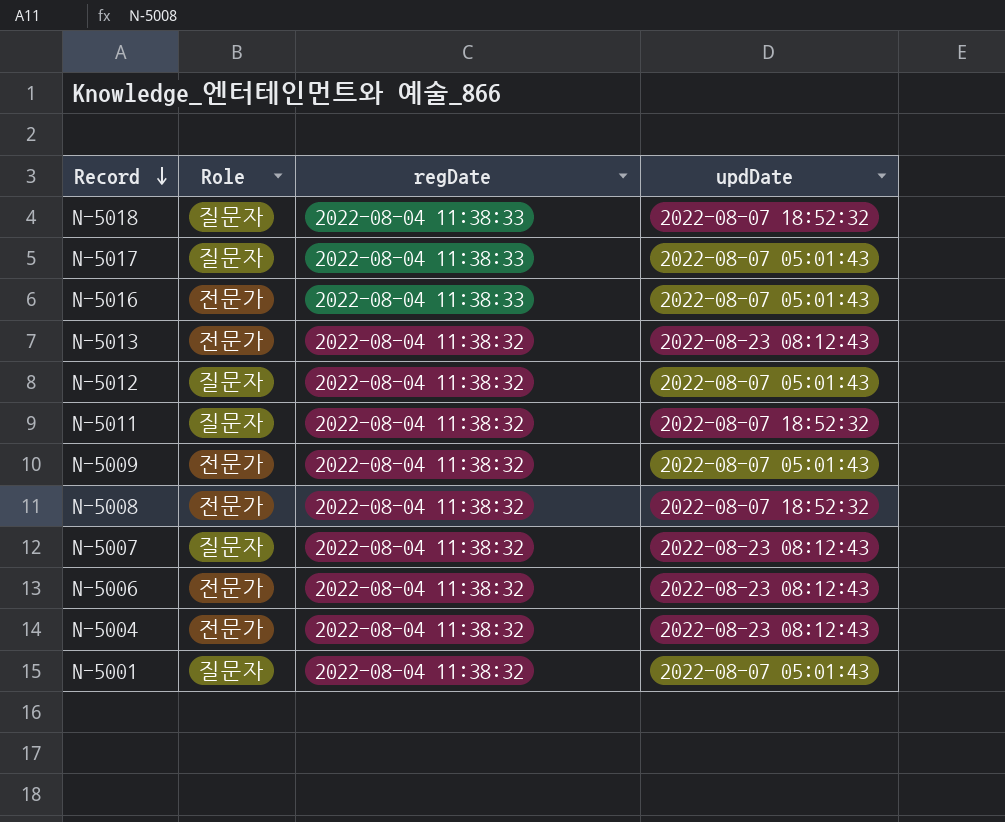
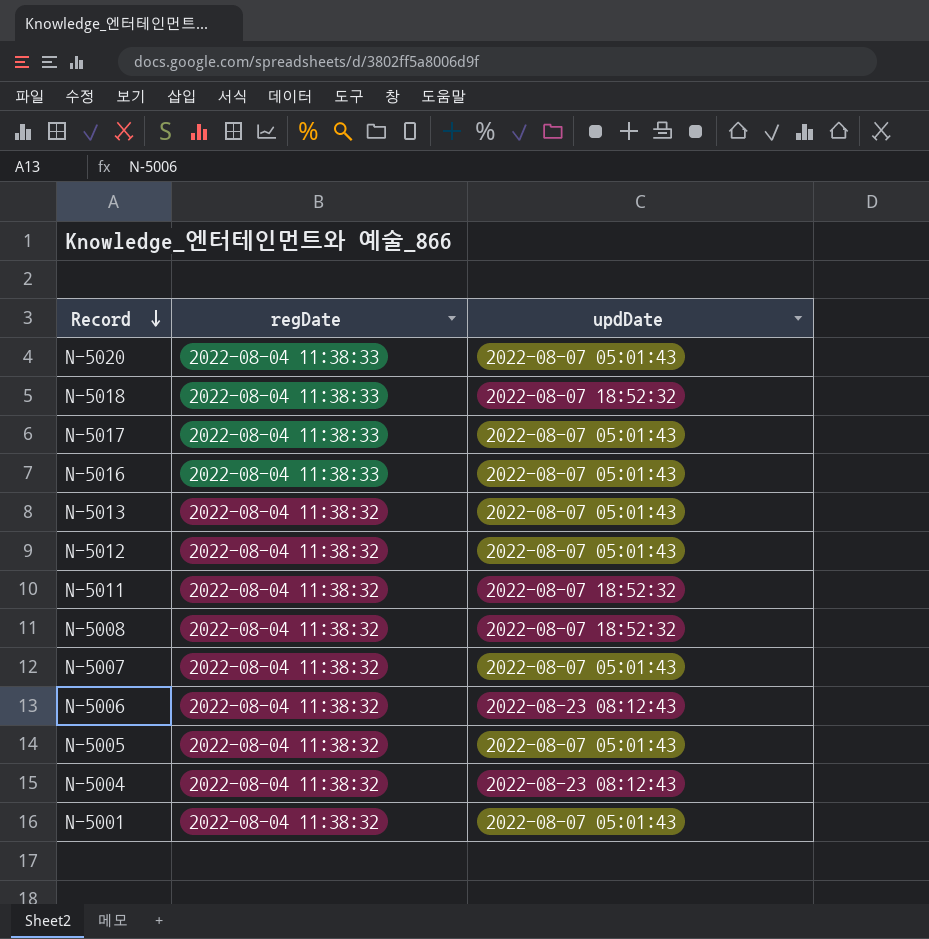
column Role | position: 2 -> none
row N-5009: 전문가 | 2022-08-04 11:38:32 | 2022-08-07 05:01:43 -> none
row N-5020: none -> 2022-08-04 11:38:33 | 2022-08-07 05:01:43
N-5013 | updDate: 2022-08-23 08:12:43 -> 2022-08-07 05:01:43
N-5007 | updDate: 2022-08-23 08:12:43 -> 2022-08-07 05:01:43
row N-5005: none -> 2022-08-04 11:38:32 | 2022-08-07 05:01:43

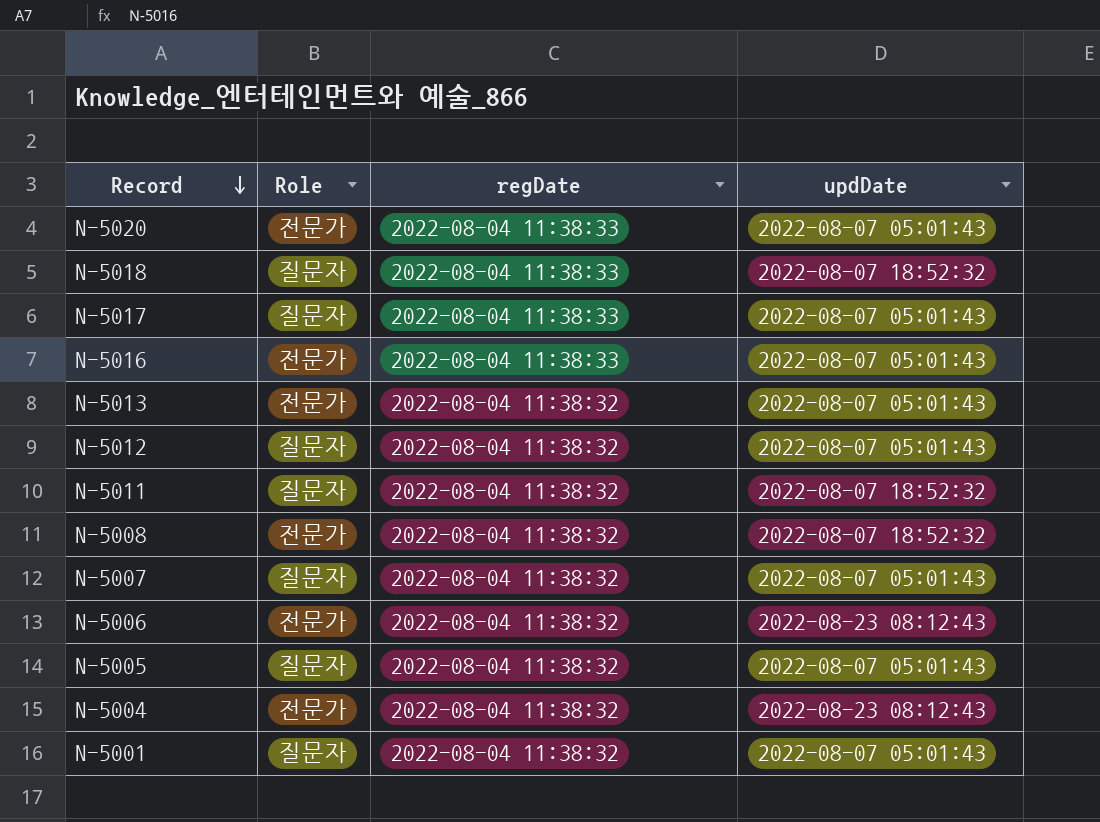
column Role | position: none -> 2

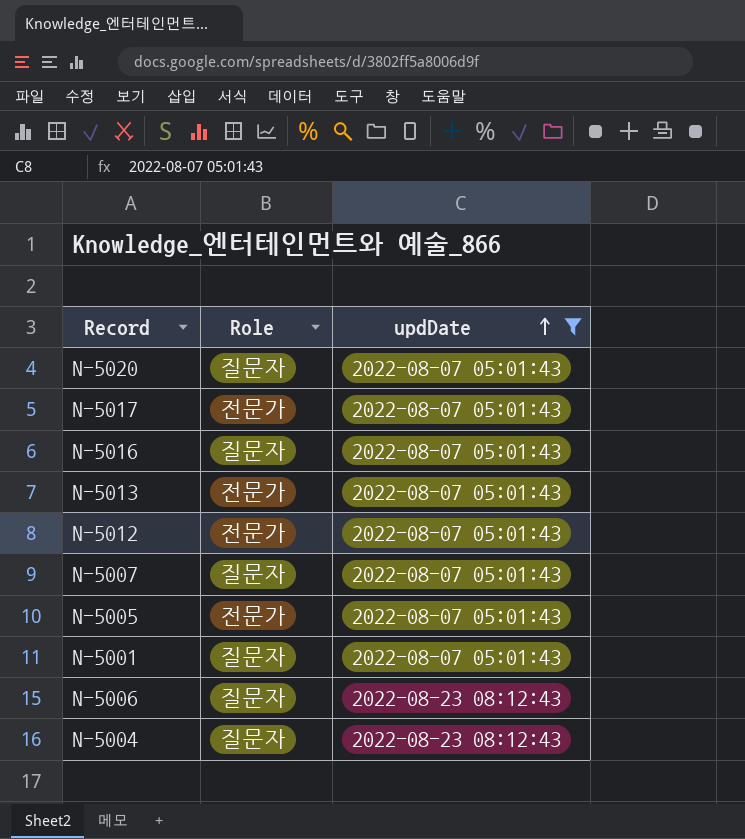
filter: none -> updDate != 2022-08-07 18:52:32
row order: Record descending -> updDate ascending
column regDate | position: 3 -> none
N-5020 | Role: 전문가 -> 질문자
N-5017 | Role: 질문자 -> 전문가
N-5016 | Role: 전문가 -> 질문자
N-5012 | Role: 질문자 -> 전문가
N-5005 | Role: 질문자 -> 전문가
N-5006 | Role: 전문가 -> 질문자
N-5004 | Role: 전문가 -> 질문자

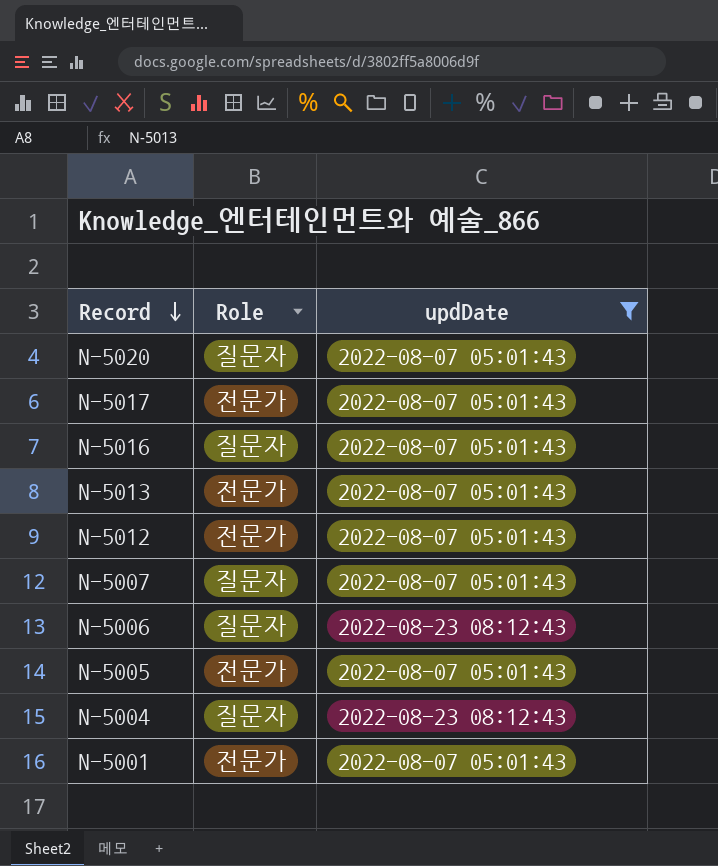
row order: updDate ascending -> Record descending
N-5001 | Role: 질문자 -> 전문가

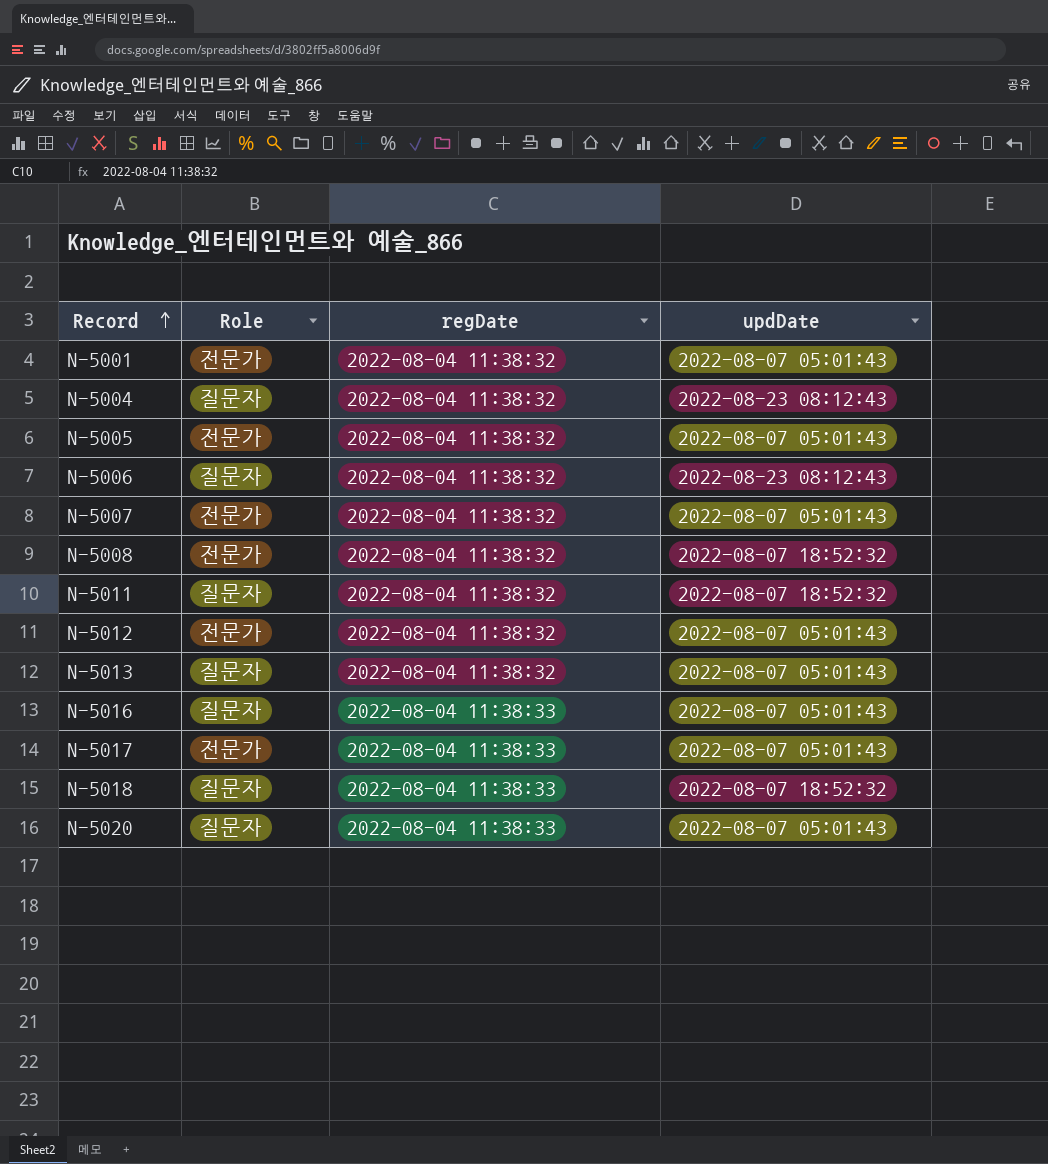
filter: updDate != 2022-08-07 18:52:32 -> none
row order: Record descending -> Record ascending
column regDate | position: none -> 3
N-5007 | Role: 질문자 -> 전문가
N-5013 | Role: 전문가 -> 질문자

